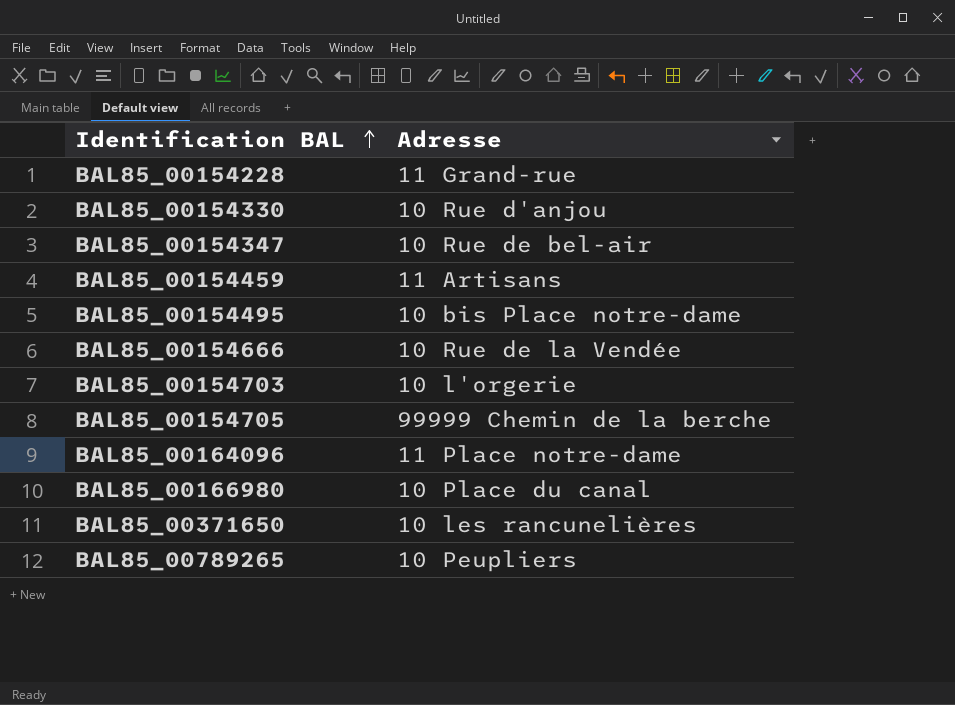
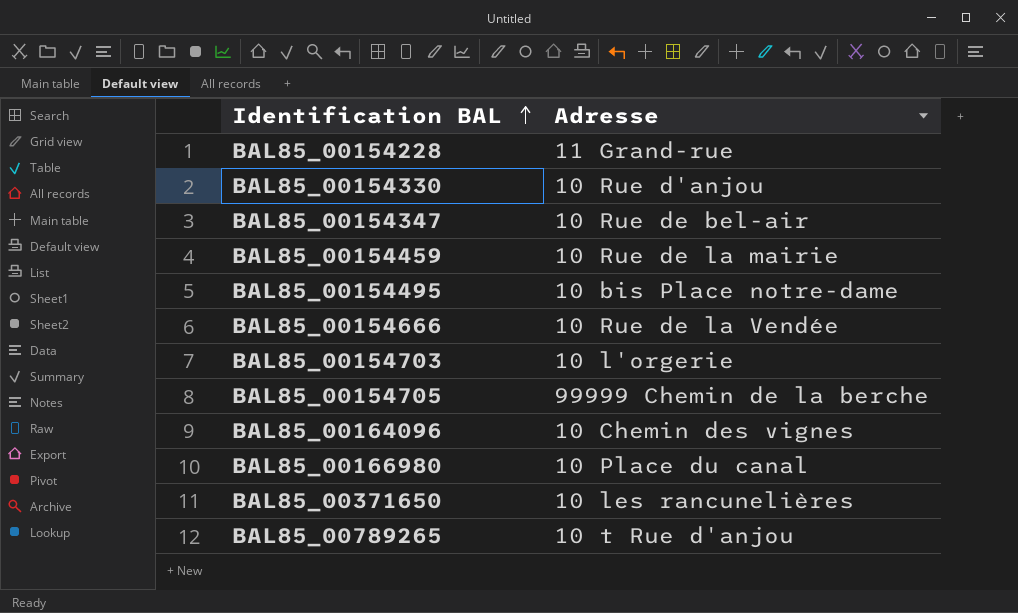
BAL85_00154459 | Adresse: 11 Artisans -> 10 Rue de la mairie
BAL85_00164096 | Adresse: 11 Place notre-dame -> 10 Chemin des vignes
BAL85_00789265 | Adresse: 10 Peupliers -> 10 t Rue d'anjou

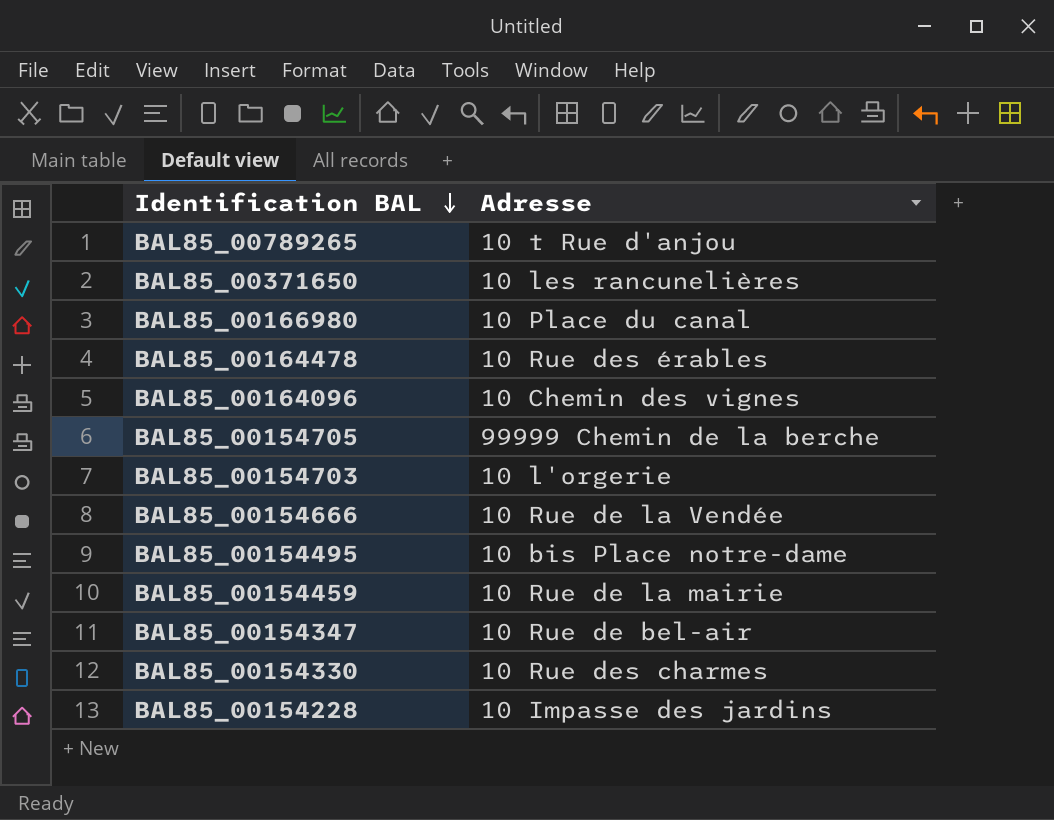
row order: Identification BAL ascending -> Identification BAL descending
row BAL85_00164478: none -> 10 Rue des érables
BAL85_00154330 | Adresse: 10 Rue d'anjou -> 10 Rue des charmes
BAL85_00154228 | Adresse: 11 Grand-rue -> 10 Impasse des jardins

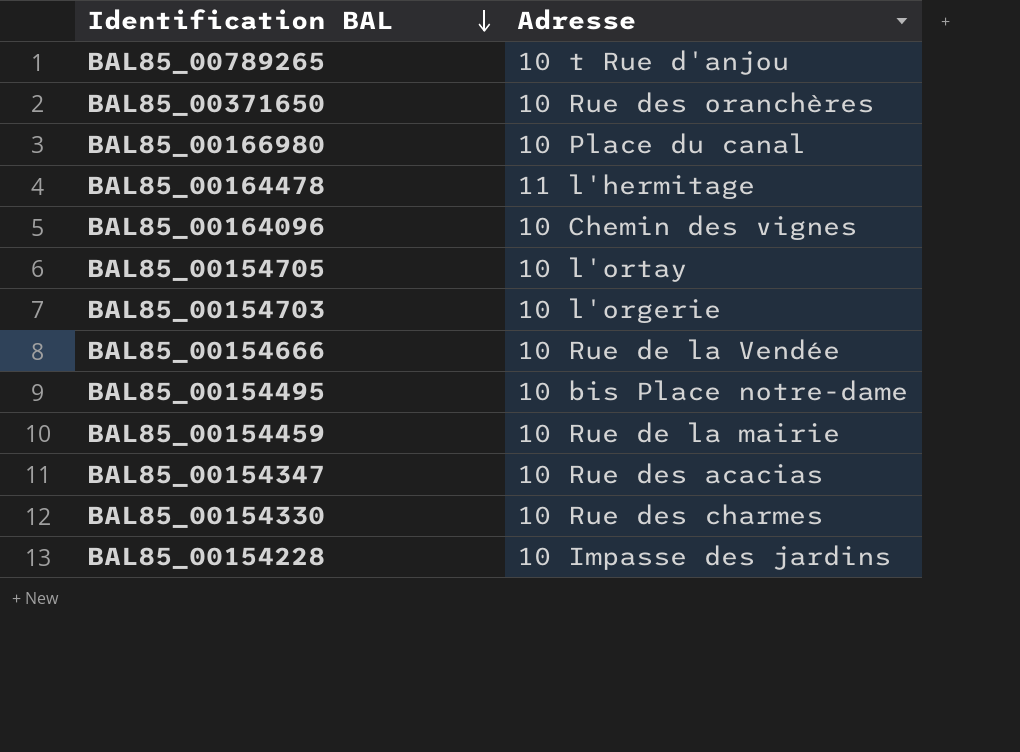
BAL85_00371650 | Adresse: 10 les rancunelières -> 10 Rue des oranchères
BAL85_00164478 | Adresse: 10 Rue des érables -> 11 l'hermitage
BAL85_00154705 | Adresse: 99999 Chemin de la berche -> 10 l'ortay
BAL85_00154347 | Adresse: 10 Rue de bel-air -> 10 Rue des acacias

